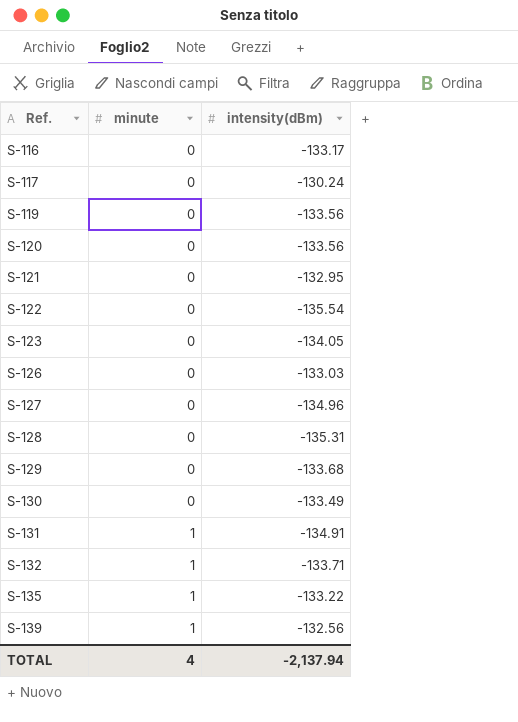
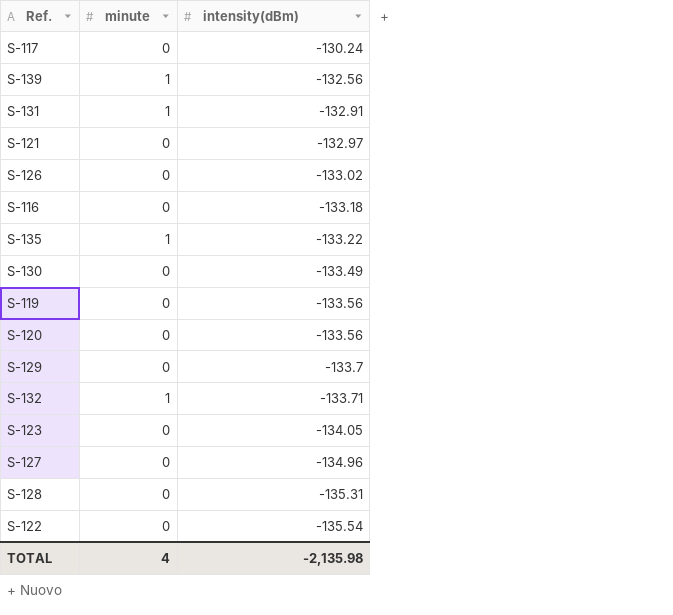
row order: Ref. ascending -> intensity(dBm) descending
S-131 | intensity(dBm): -134.91 -> -132.91
S-121 | intensity(dBm): -132.95 -> -132.97
S-126 | intensity(dBm): -133.03 -> -133.02
S-116 | intensity(dBm): -133.17 -> -133.18
S-129 | intensity(dBm): -133.68 -> -133.7
TOTAL | intensity(dBm): -2,137.94 -> -2,135.98

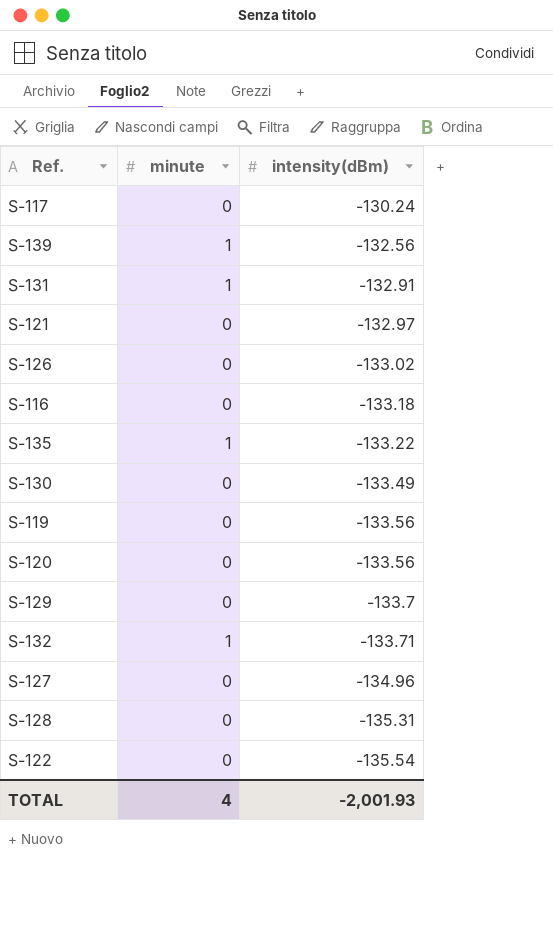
row S-123: 0 | -134.05 -> none
TOTAL | intensity(dBm): -2,135.98 -> -2,001.93

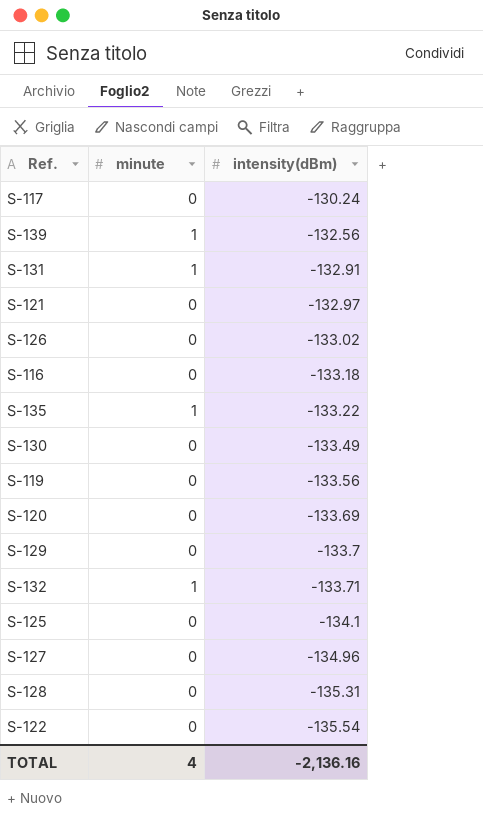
S-120 | intensity(dBm): -133.56 -> -133.69
row S-125: none -> 0 | -134.1
TOTAL | intensity(dBm): -2,001.93 -> -2,136.16

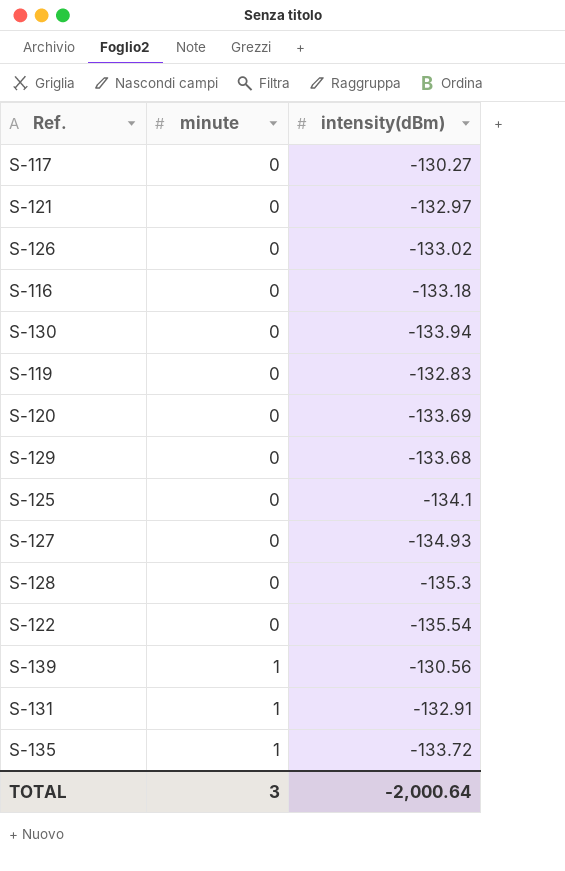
row order: intensity(dBm) descending -> minute ascending
row S-132: 1 | -133.71 -> none
S-117 | intensity(dBm): -130.24 -> -130.27
S-130 | intensity(dBm): -133.49 -> -133.94
S-119 | intensity(dBm): -133.56 -> -132.83
S-129 | intensity(dBm): -133.7 -> -133.68
S-127 | intensity(dBm): -134.96 -> -134.93
S-128 | intensity(dBm): -135.31 -> -135.3
S-139 | intensity(dBm): -132.56 -> -130.56
S-135 | intensity(dBm): -133.22 -> -133.72
TOTAL | minute: 4 -> 3
TOTAL | intensity(dBm): -2,136.16 -> -2,000.64

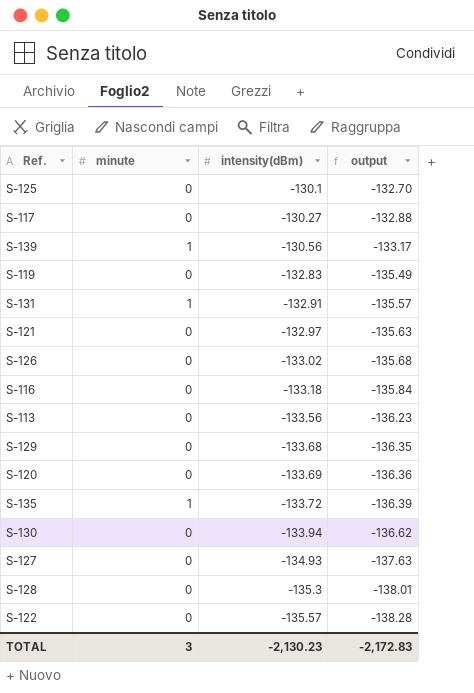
row order: minute ascending -> intensity(dBm) descending
column output | formula: none -> [intensity(dBm)] * 1.02
S-125 | intensity(dBm): -134.1 -> -130.1
row S-113: none -> 0 | -133.56 | -136.23
S-122 | intensity(dBm): -135.54 -> -135.57
TOTAL | intensity(dBm): -2,000.64 -> -2,130.23

